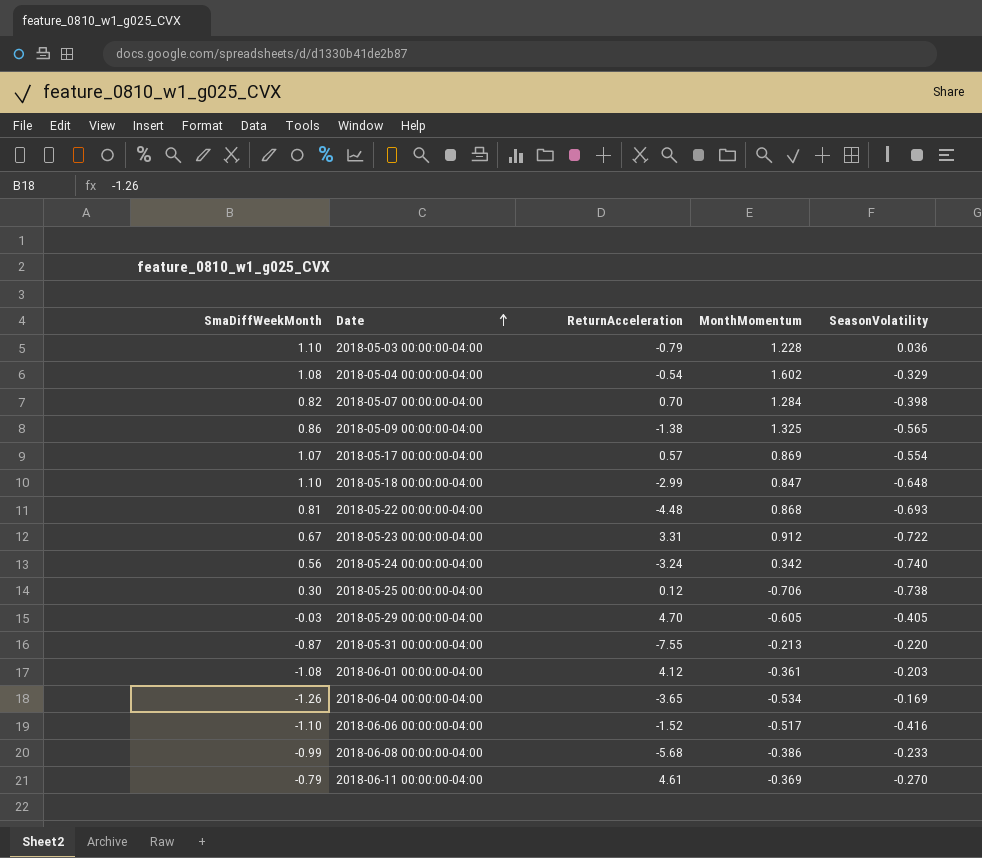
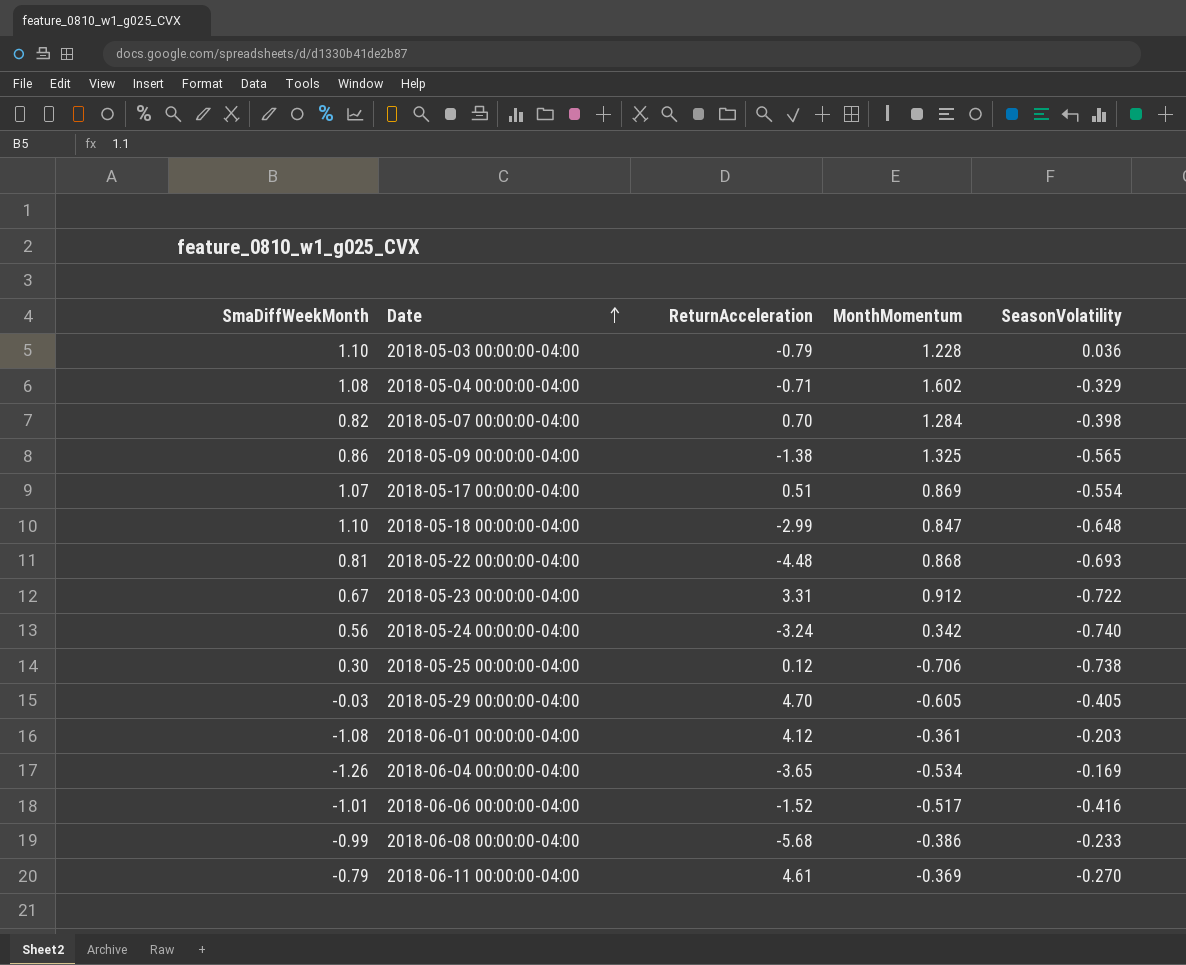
row 2018-05-31 00:00:00-04:00: -0.87 | -7.55 | -0.213 | -0.220 -> none
2018-05-04 00:00:00-04:00 | ReturnAcceleration: -0.54 -> -0.71
2018-05-17 00:00:00-04:00 | ReturnAcceleration: 0.57 -> 0.51
2018-06-06 00:00:00-04:00 | SmaDiffWeekMonth: -1.10 -> -1.01

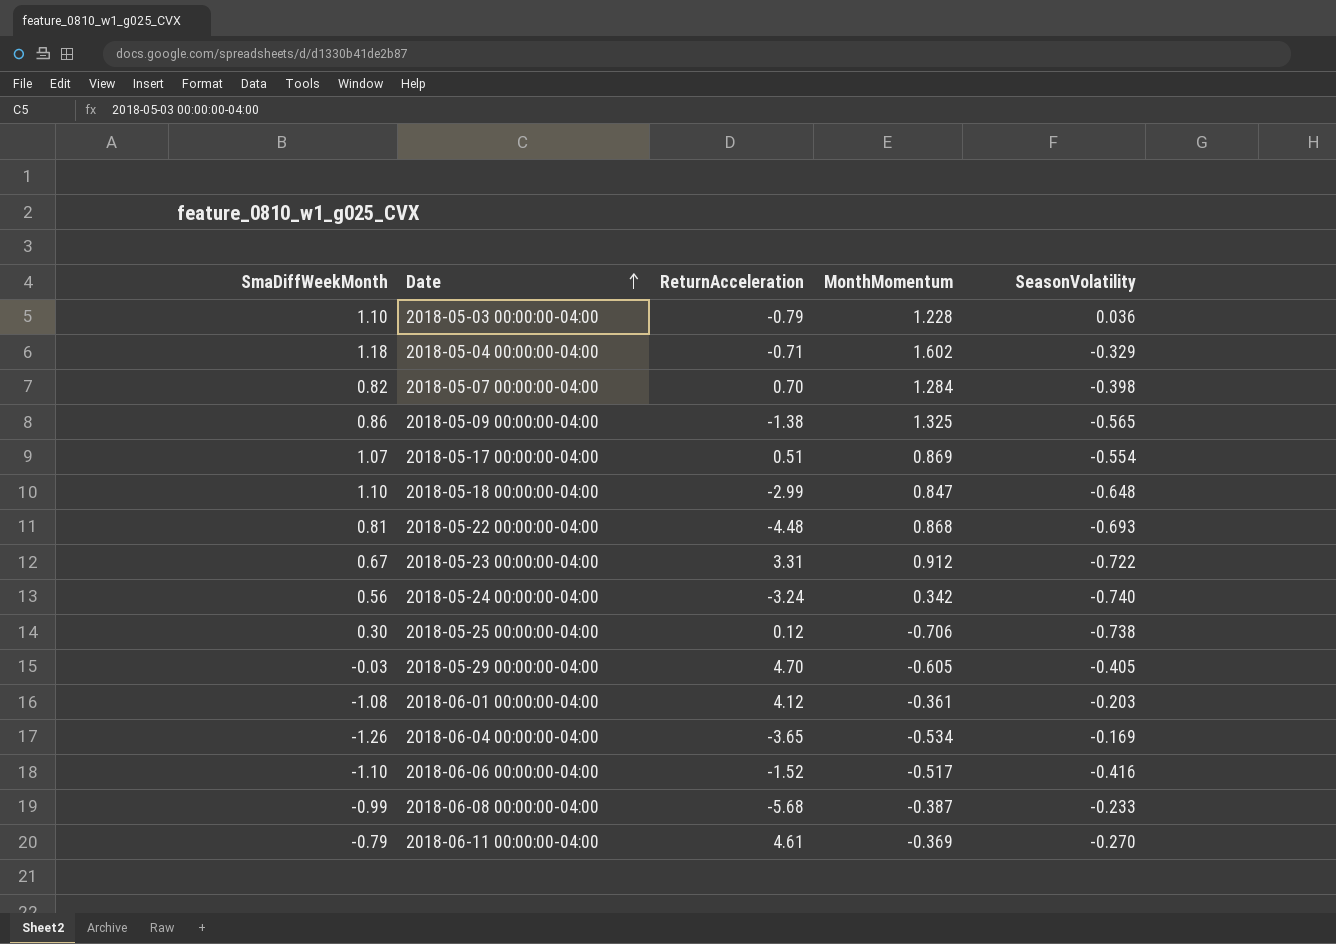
2018-05-04 00:00:00-04:00 | SmaDiffWeekMonth: 1.08 -> 1.18
2018-06-06 00:00:00-04:00 | SmaDiffWeekMonth: -1.01 -> -1.10
2018-06-08 00:00:00-04:00 | MonthMomentum: -0.386 -> -0.387

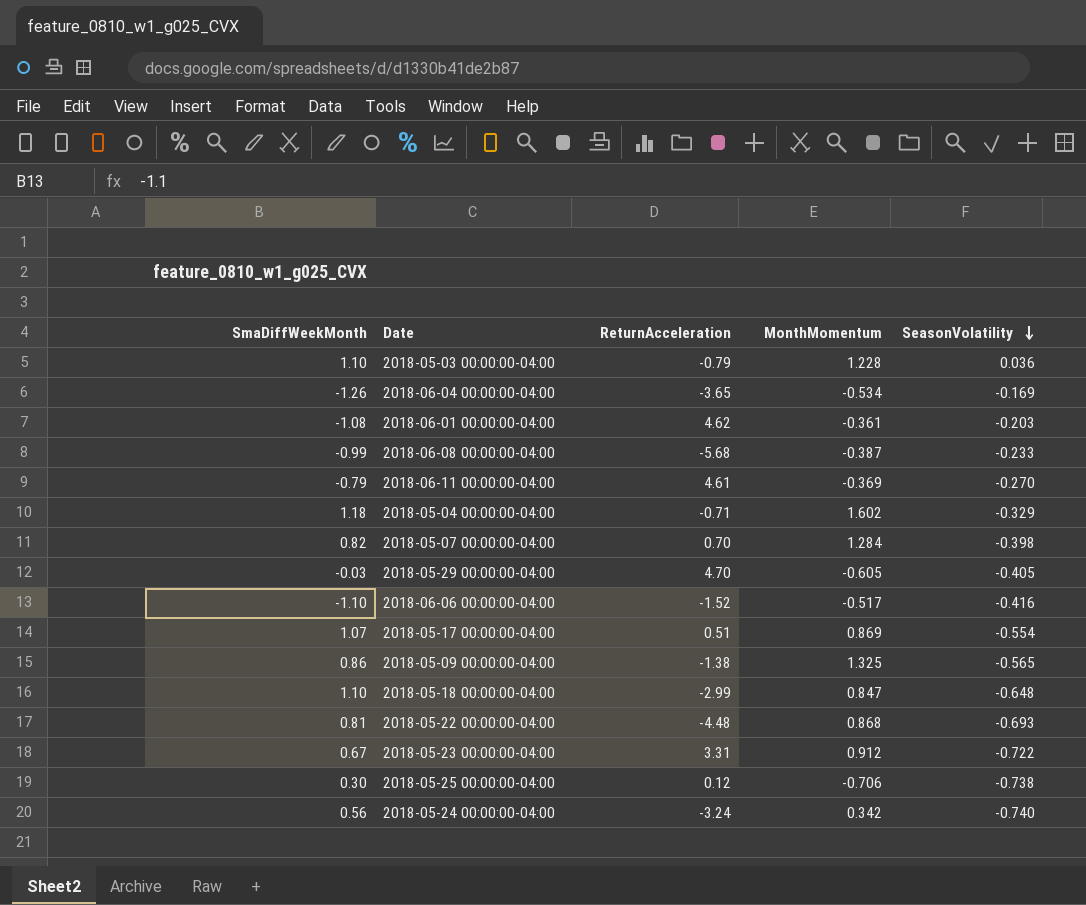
row order: Date ascending -> SeasonVolatility descending
2018-06-01 00:00:00-04:00 | ReturnAcceleration: 4.12 -> 4.62

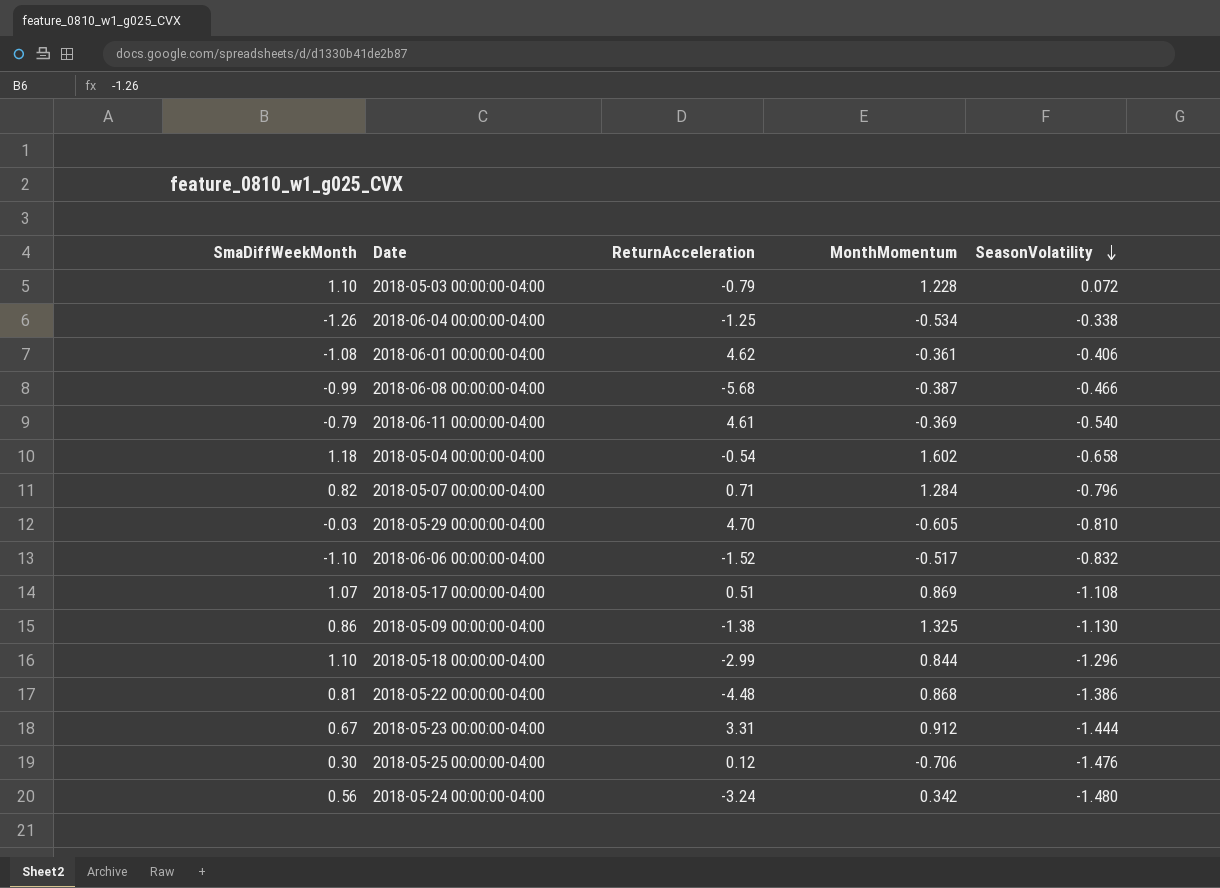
2018-05-03 00:00:00-04:00 | SeasonVolatility: 0.036 -> 0.072
2018-06-04 00:00:00-04:00 | ReturnAcceleration: -3.65 -> -1.25
2018-06-04 00:00:00-04:00 | SeasonVolatility: -0.169 -> -0.338
2018-06-01 00:00:00-04:00 | SeasonVolatility: -0.203 -> -0.406
2018-06-08 00:00:00-04:00 | SeasonVolatility: -0.233 -> -0.466
2018-06-11 00:00:00-04:00 | SeasonVolatility: -0.270 -> -0.540
2018-05-04 00:00:00-04:00 | ReturnAcceleration: -0.71 -> -0.54
2018-05-04 00:00:00-04:00 | SeasonVolatility: -0.329 -> -0.658
2018-05-07 00:00:00-04:00 | ReturnAcceleration: 0.70 -> 0.71
2018-05-07 00:00:00-04:00 | SeasonVolatility: -0.398 -> -0.796
2018-05-29 00:00:00-04:00 | SeasonVolatility: -0.405 -> -0.810
2018-06-06 00:00:00-04:00 | SeasonVolatility: -0.416 -> -0.832
2018-05-17 00:00:00-04:00 | SeasonVolatility: -0.554 -> -1.108
2018-05-09 00:00:00-04:00 | SeasonVolatility: -0.565 -> -1.130
2018-05-18 00:00:00-04:00 | MonthMomentum: 0.847 -> 0.844
2018-05-18 00:00:00-04:00 | SeasonVolatility: -0.648 -> -1.296
2018-05-22 00:00:00-04:00 | SeasonVolatility: -0.693 -> -1.386
2018-05-23 00:00:00-04:00 | SeasonVolatility: -0.722 -> -1.444
2018-05-25 00:00:00-04:00 | SeasonVolatility: -0.738 -> -1.476
2018-05-24 00:00:00-04:00 | SeasonVolatility: -0.740 -> -1.480

